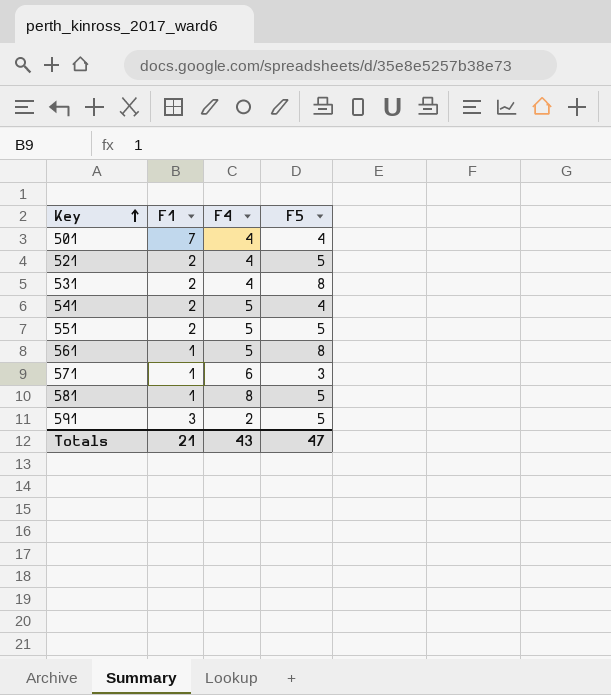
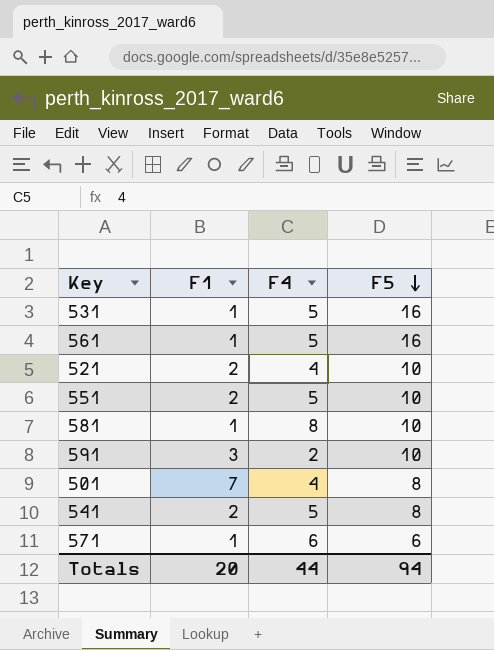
row order: Key ascending -> F5 descending
531 | F1: 2 -> 1
531 | F4: 4 -> 5
531 | F5: 8 -> 16
561 | F5: 8 -> 16
521 | F5: 5 -> 10
551 | F5: 5 -> 10
581 | F5: 5 -> 10
591 | F5: 5 -> 10
501 | F5: 4 -> 8
541 | F5: 4 -> 8
571 | F5: 3 -> 6
Totals | F1: 21 -> 20
Totals | F4: 43 -> 44
Totals | F5: 47 -> 94

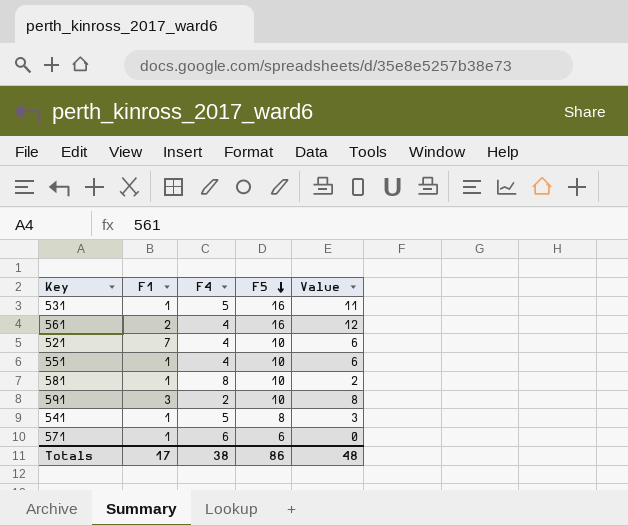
column Value | formula: none -> [F5] - [F4]
row 501: 7 | 4 | 8 -> none
561 | F1: 1 -> 2
561 | F4: 5 -> 4
521 | F1: 2 -> 7
551 | F1: 2 -> 1
551 | F4: 5 -> 4
541 | F1: 2 -> 1
Totals | F1: 20 -> 17
Totals | F4: 44 -> 38
Totals | F5: 94 -> 86

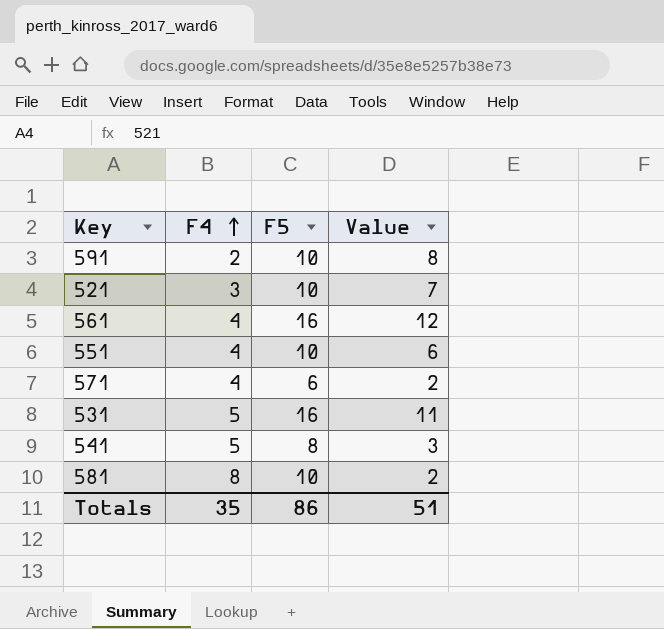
row order: F5 descending -> F4 ascending
column F1 | position: 2 -> none
521 | F4: 4 -> 3
521 | Value: 6 -> 7
571 | F4: 6 -> 4
571 | Value: 0 -> 2
Totals | F4: 38 -> 35
Totals | Value: 48 -> 51

